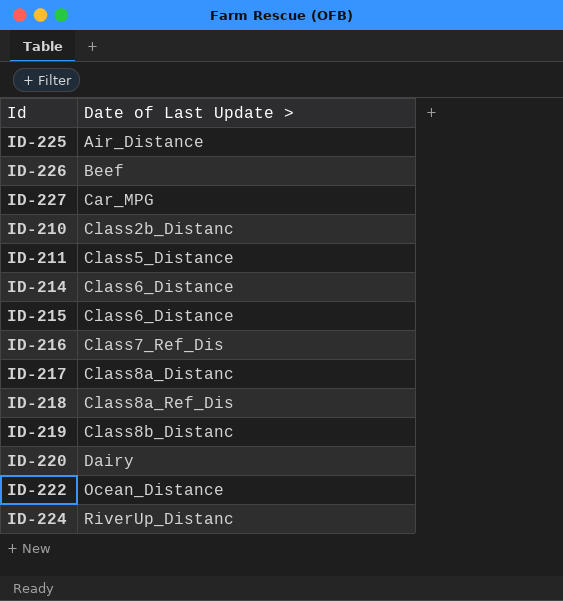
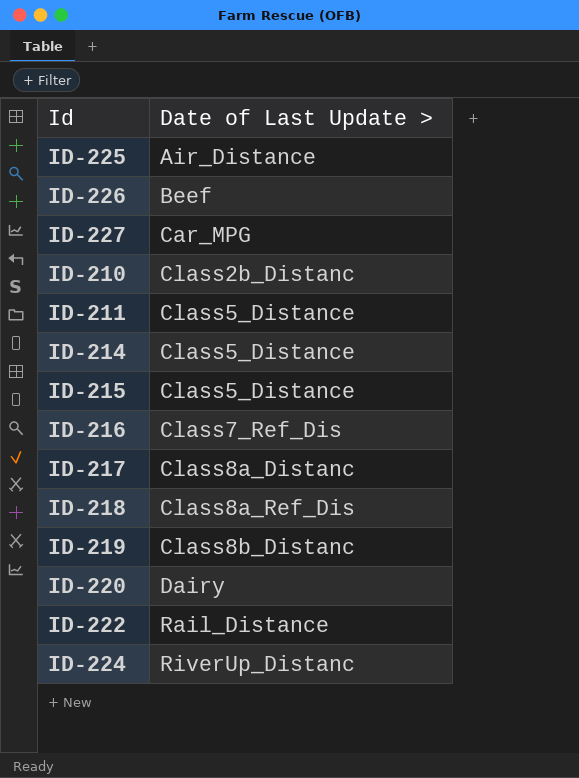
ID-214 | Date of Last Update >: Class6_Distance -> Class5_Distance
ID-215 | Date of Last Update >: Class6_Distance -> Class5_Distance
ID-222 | Date of Last Update >: Ocean_Distance -> Rail_Distance

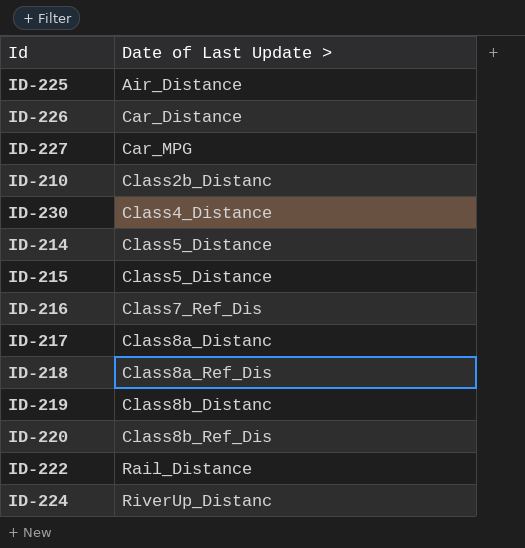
row ID-211: Class5_Distance -> none
ID-226 | Date of Last Update >: Beef -> Car_Distance
row ID-230: none -> Class4_Distance
ID-220 | Date of Last Update >: Dairy -> Class8b_Ref_Dis

